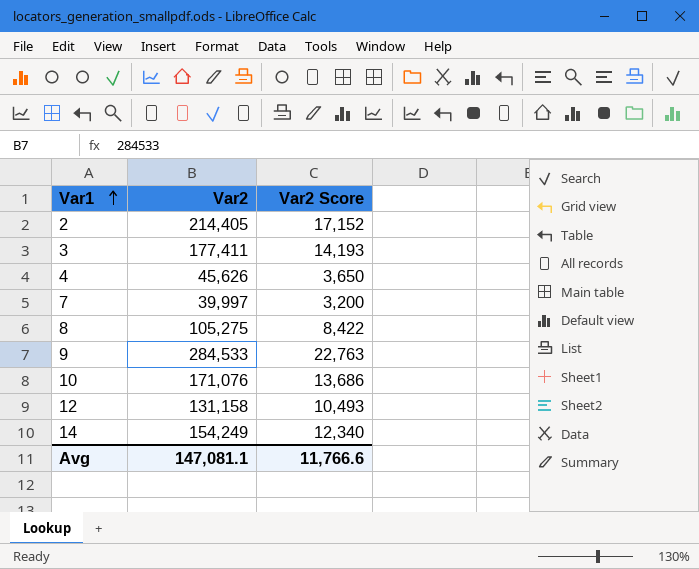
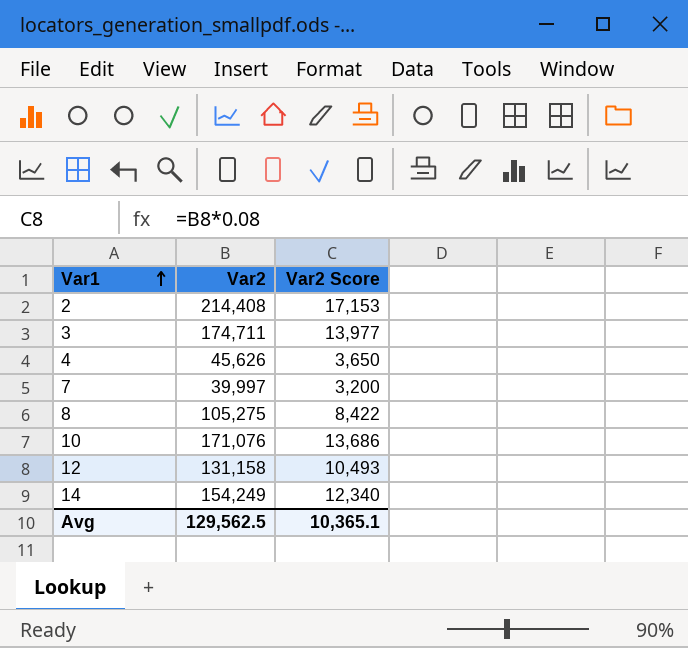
row 9: 284,533 | 22,763 -> none
2 | Var2: 214,405 -> 214,408
2 | Var2 Score: 17,152 -> 17,153
3 | Var2: 177,411 -> 174,711
3 | Var2 Score: 14,193 -> 13,977
Avg | Var2: 147,081.1 -> 129,562.5
Avg | Var2 Score: 11,766.6 -> 10,365.1

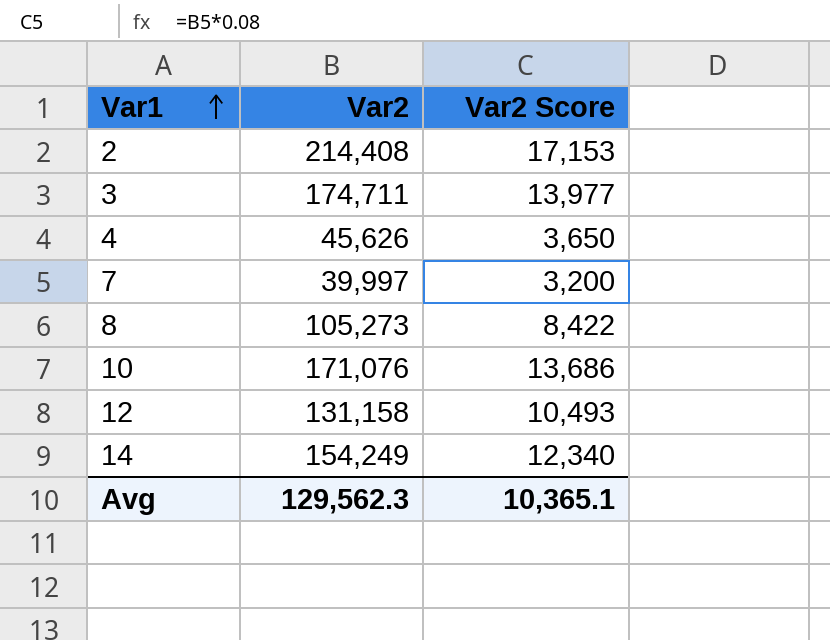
8 | Var2: 105,275 -> 105,273
Avg | Var2: 129,562.5 -> 129,562.3

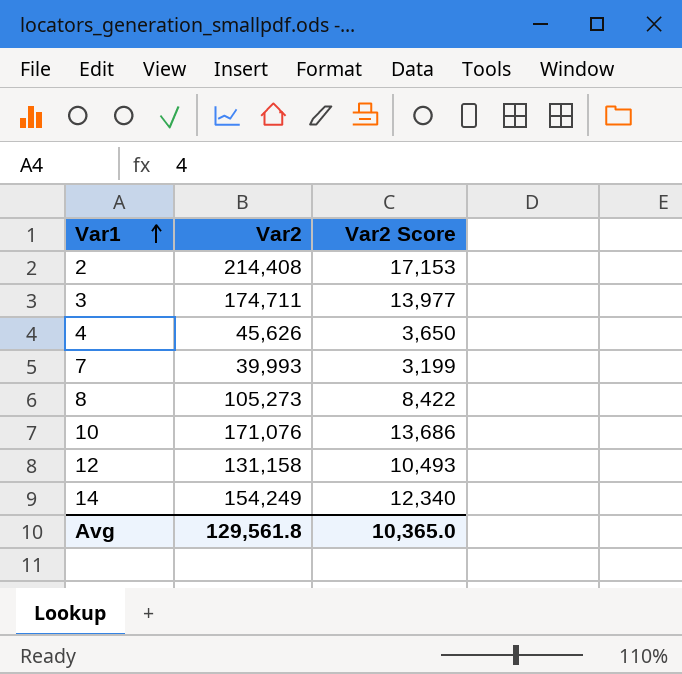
7 | Var2: 39,997 -> 39,993
7 | Var2 Score: 3,200 -> 3,199
Avg | Var2: 129,562.3 -> 129,561.8
Avg | Var2 Score: 10,365.1 -> 10,365.0

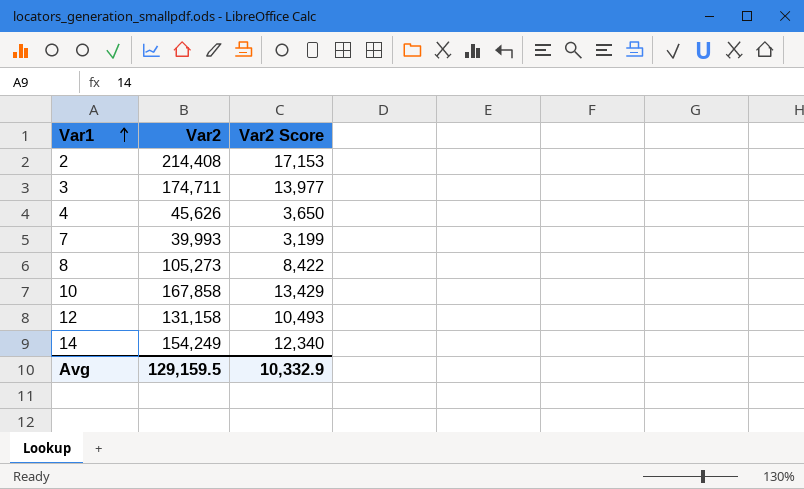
10 | Var2: 171,076 -> 167,858
10 | Var2 Score: 13,686 -> 13,429
Avg | Var2: 129,561.8 -> 129,159.5
Avg | Var2 Score: 10,365.0 -> 10,332.9

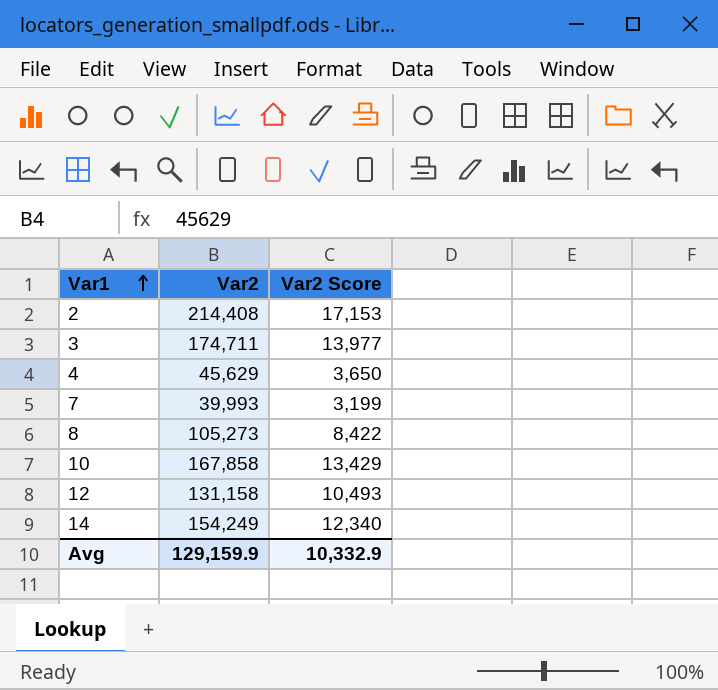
4 | Var2: 45,626 -> 45,629
Avg | Var2: 129,159.5 -> 129,159.9

